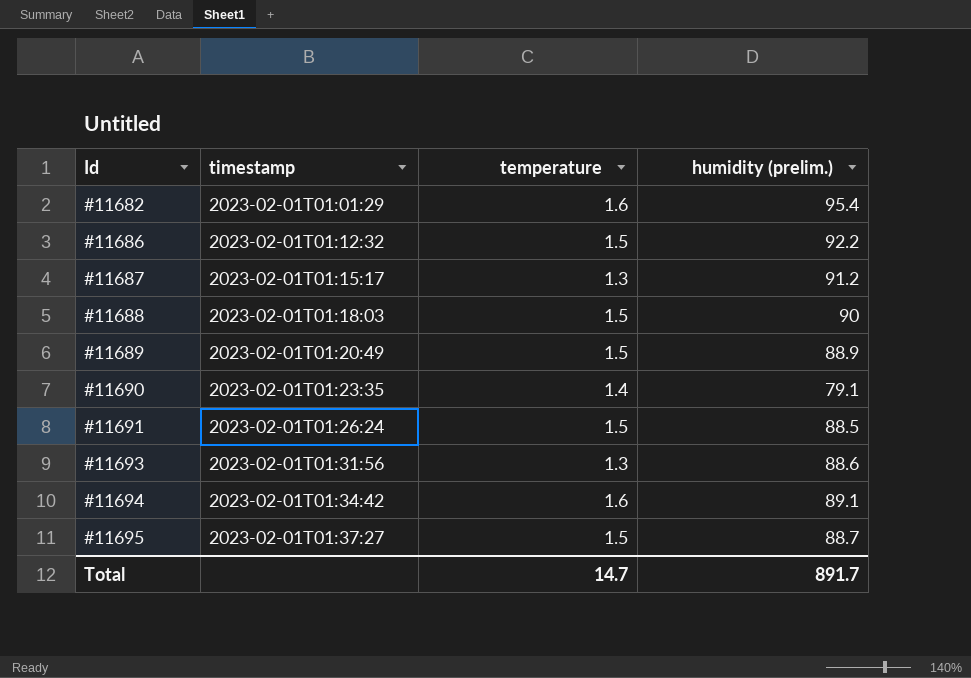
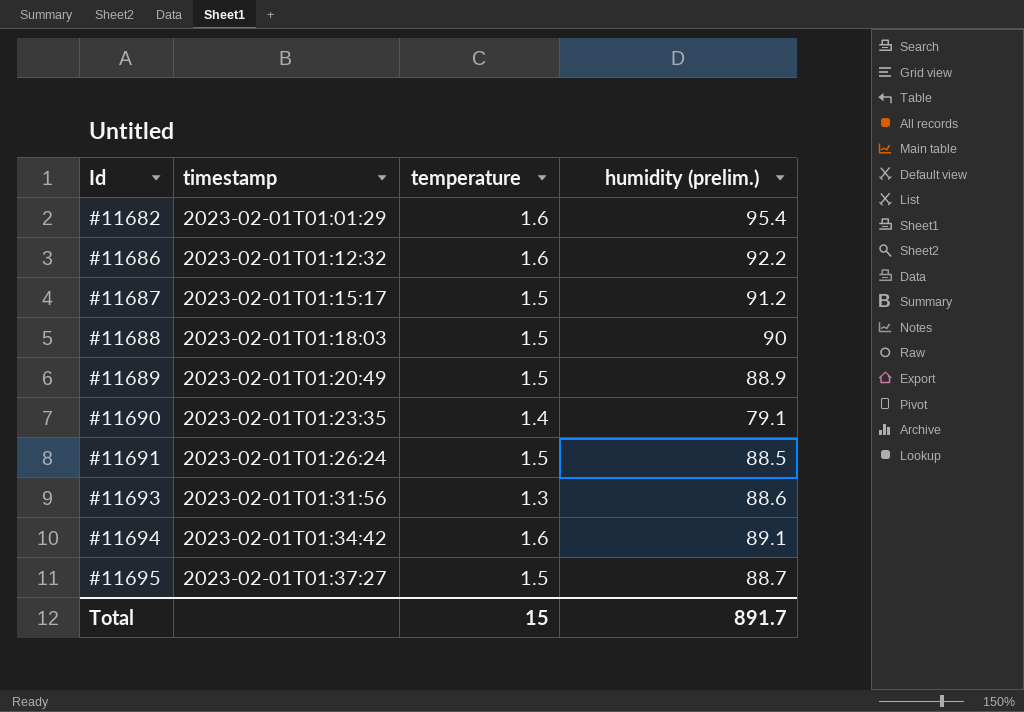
#11686 | temperature: 1.5 -> 1.6
#11687 | temperature: 1.3 -> 1.5
Total | temperature: 14.7 -> 15

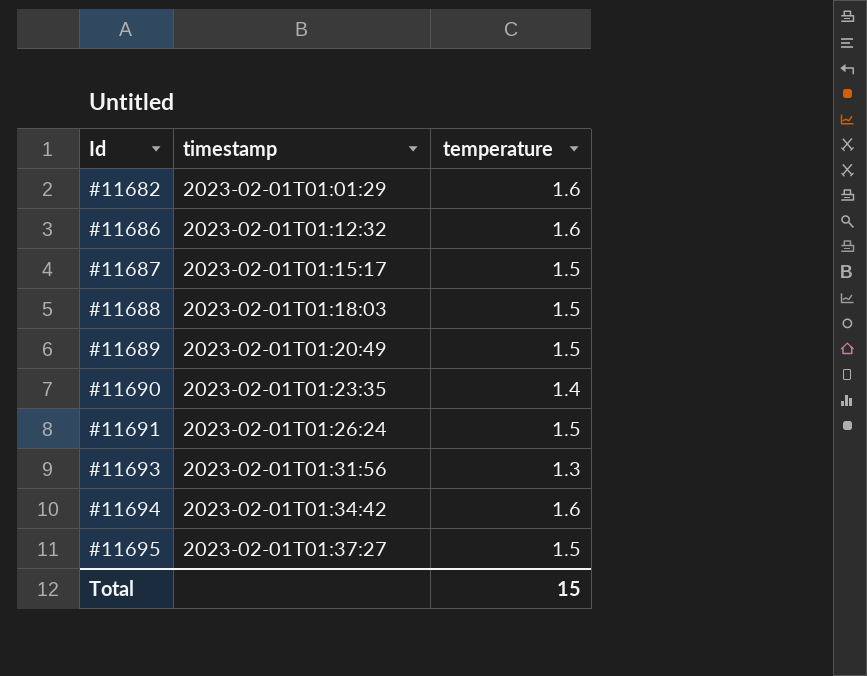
column humidity (prelim.) | position: 4 -> none

